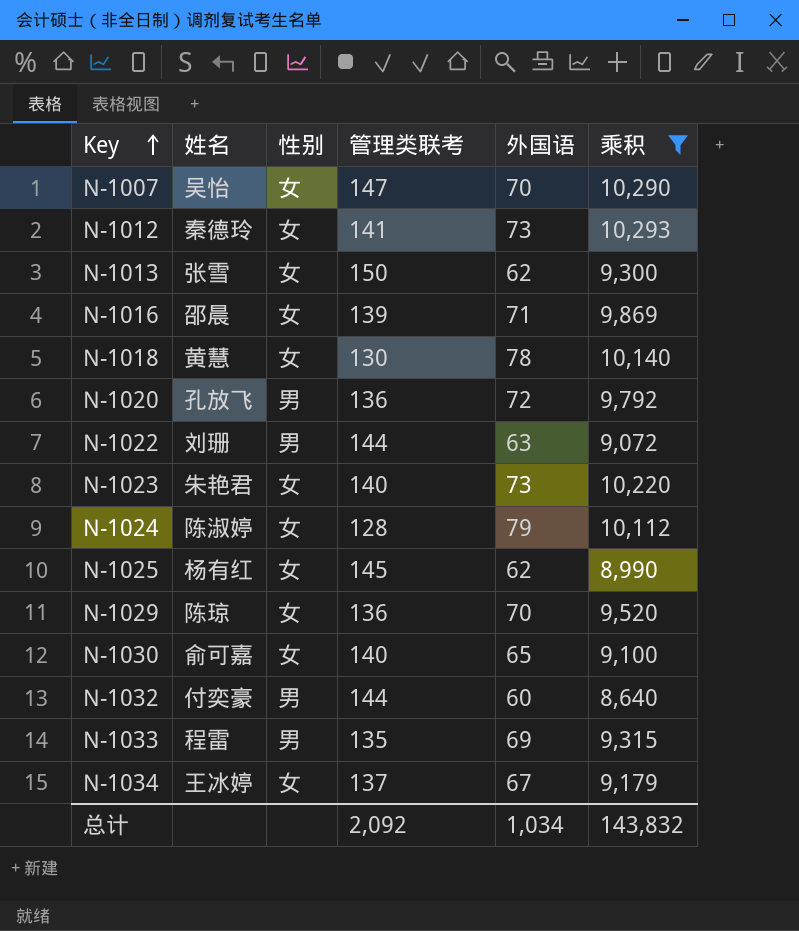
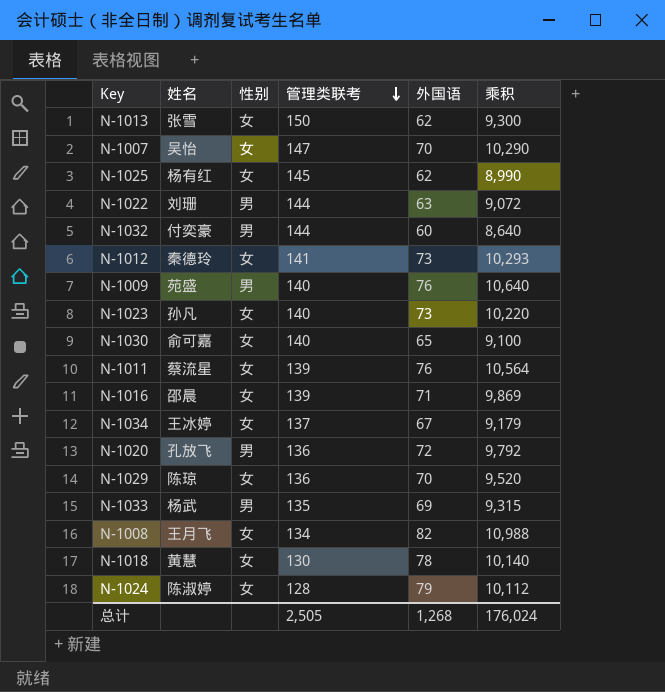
filter: 乘积 <= 10,293 -> none
row order: Key ascending -> 管理类联考 descending
N-1023 | 姓名: 朱艳君 -> 孙凡
N-1033 | 姓名: 程雷 -> 杨武
总计 | 管理类联考: 2,092 -> 2,505
总计 | 外国语: 1,034 -> 1,268
总计 | 乘积: 143,832 -> 176,024

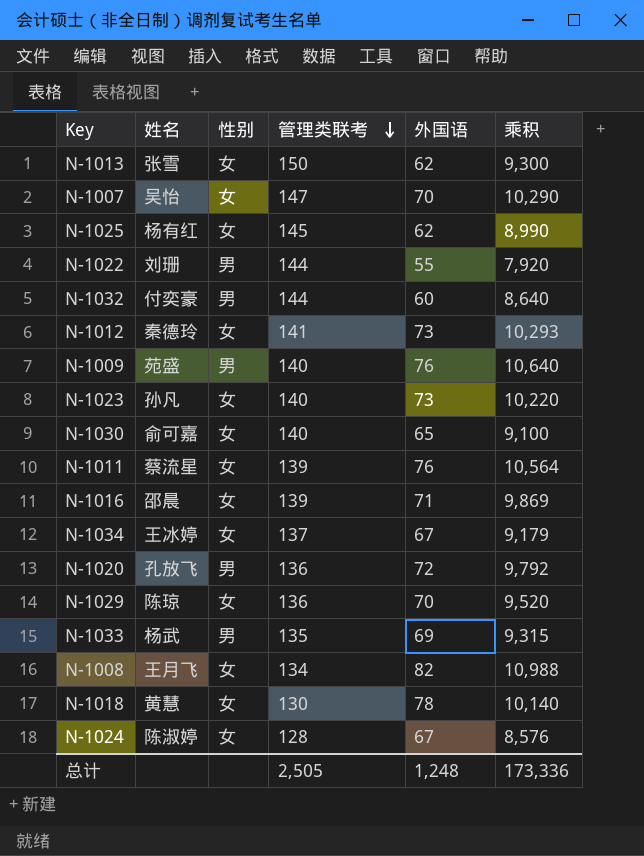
N-1022 | 外国语: 63 -> 55
N-1022 | 乘积: 9,072 -> 7,920
N-1024 | 外国语: 79 -> 67
N-1024 | 乘积: 10,112 -> 8,576
总计 | 外国语: 1,268 -> 1,248
总计 | 乘积: 176,024 -> 173,336

